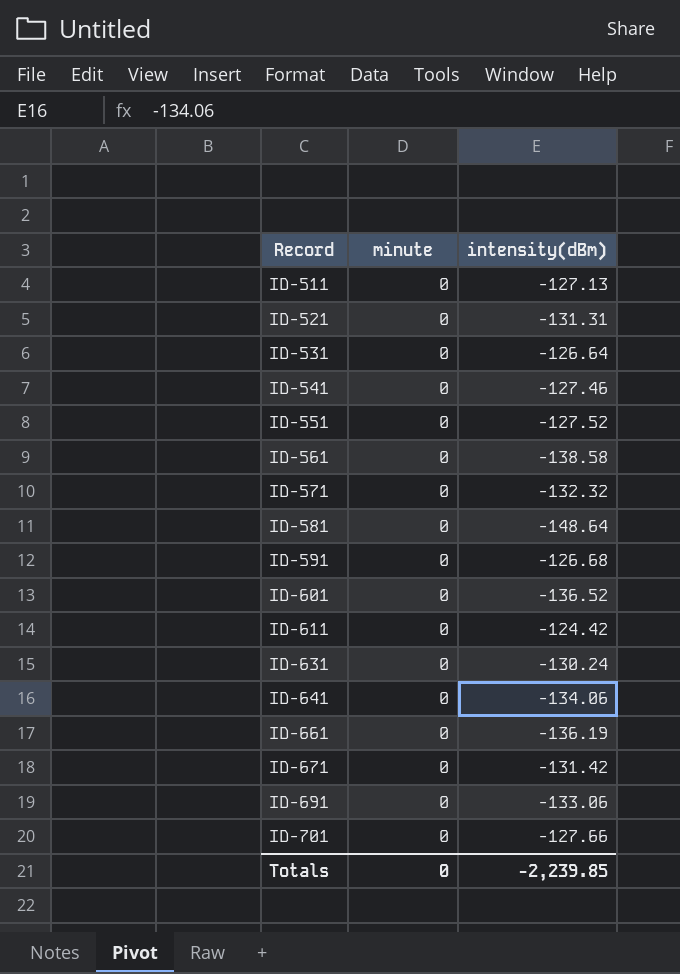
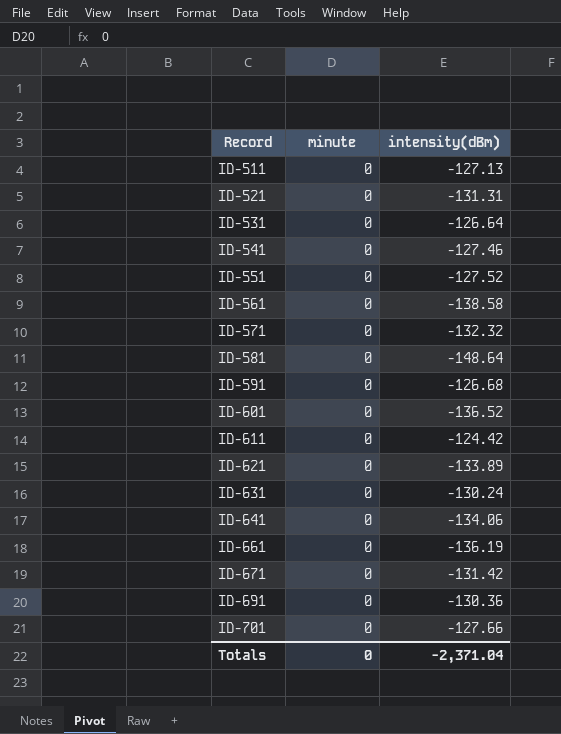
row ID-621: none -> 0 | -133.89
ID-691 | intensity(dBm): -133.06 -> -130.36
Totals | intensity(dBm): -2,239.85 -> -2,371.04

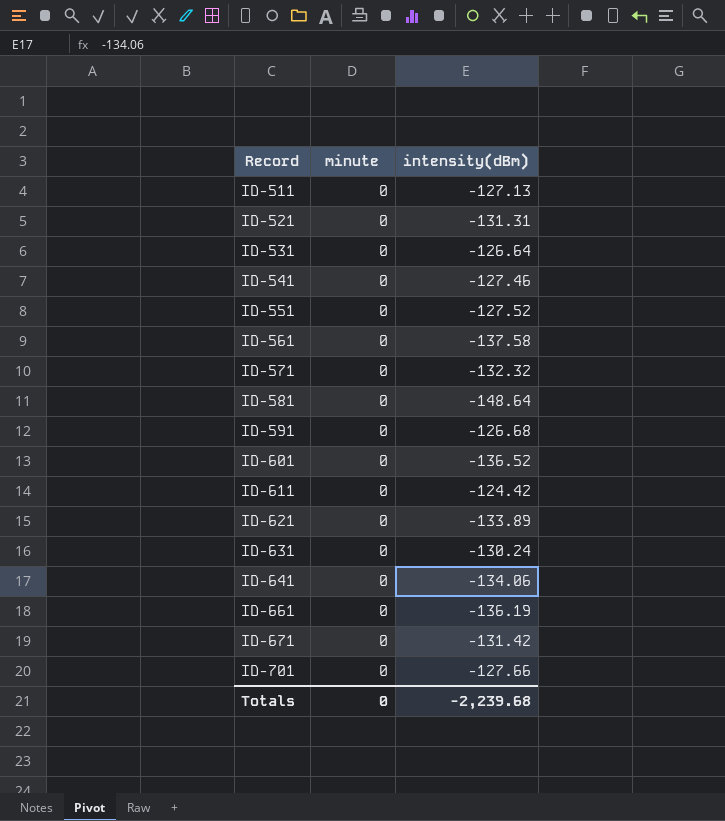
row ID-691: 0 | -130.36 -> none
ID-561 | intensity(dBm): -138.58 -> -137.58
Totals | intensity(dBm): -2,371.04 -> -2,239.68

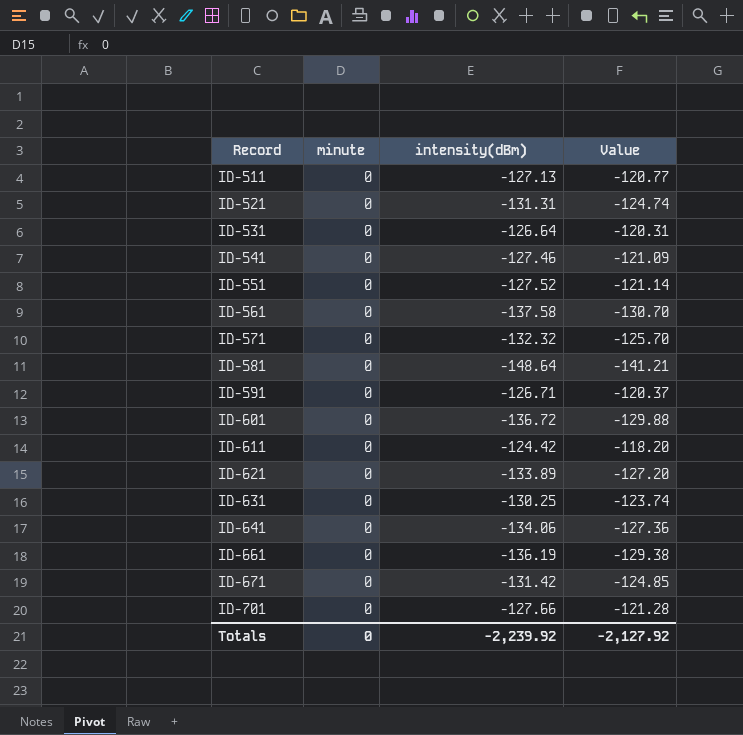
column Value | formula: none -> [intensity(dBm)] * 0.95
ID-591 | intensity(dBm): -126.68 -> -126.71
ID-601 | intensity(dBm): -136.52 -> -136.72
ID-631 | intensity(dBm): -130.24 -> -130.25
Totals | intensity(dBm): -2,239.68 -> -2,239.92

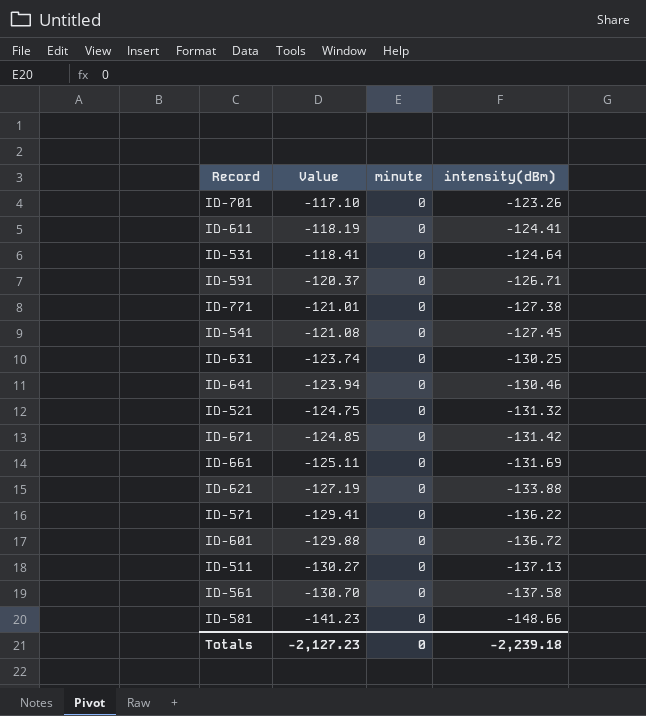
row order: Record ascending -> Value descending
column Value | position: 4 -> 2
row ID-551: 0 | -127.52 | -121.14 -> none
ID-701 | Value: -121.28 -> -117.10
ID-701 | intensity(dBm): -127.66 -> -123.26
ID-611 | Value: -118.20 -> -118.19
ID-611 | intensity(dBm): -124.42 -> -124.41
ID-531 | Value: -120.31 -> -118.41
ID-531 | intensity(dBm): -126.64 -> -124.64
row ID-771: none -> -121.01 | 0 | -127.38
ID-541 | Value: -121.09 -> -121.08
ID-541 | intensity(dBm): -127.46 -> -127.45
ID-641 | Value: -127.36 -> -123.94
ID-641 | intensity(dBm): -134.06 -> -130.46
ID-521 | Value: -124.74 -> -124.75
ID-521 | intensity(dBm): -131.31 -> -131.32
ID-661 | Value: -129.38 -> -125.11
ID-661 | intensity(dBm): -136.19 -> -131.69
ID-621 | Value: -127.20 -> -127.19
ID-621 | intensity(dBm): -133.89 -> -133.88
ID-571 | Value: -125.70 -> -129.41
ID-571 | intensity(dBm): -132.32 -> -136.22
ID-511 | Value: -120.77 -> -130.27
ID-511 | intensity(dBm): -127.13 -> -137.13
ID-581 | Value: -141.21 -> -141.23
ID-581 | intensity(dBm): -148.64 -> -148.66
Totals | Value: -2,127.92 -> -2,127.23
Totals | intensity(dBm): -2,239.92 -> -2,239.18

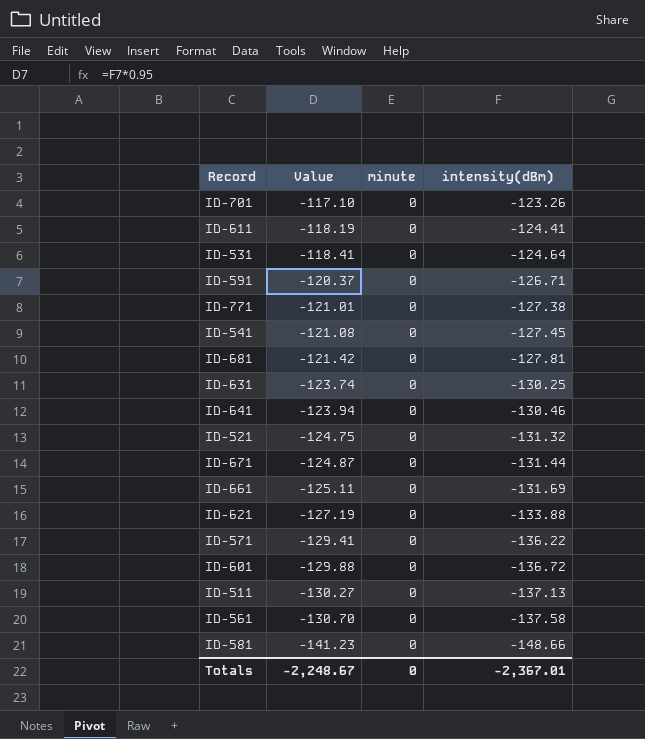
row ID-681: none -> -121.42 | 0 | -127.81
ID-671 | Value: -124.85 -> -124.87
ID-671 | intensity(dBm): -131.42 -> -131.44
Totals | Value: -2,127.23 -> -2,248.67
Totals | intensity(dBm): -2,239.18 -> -2,367.01

